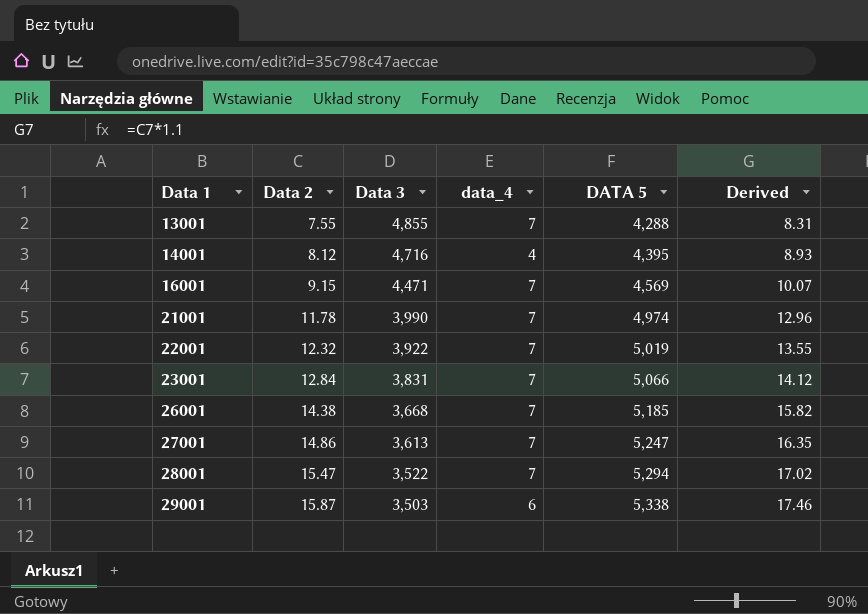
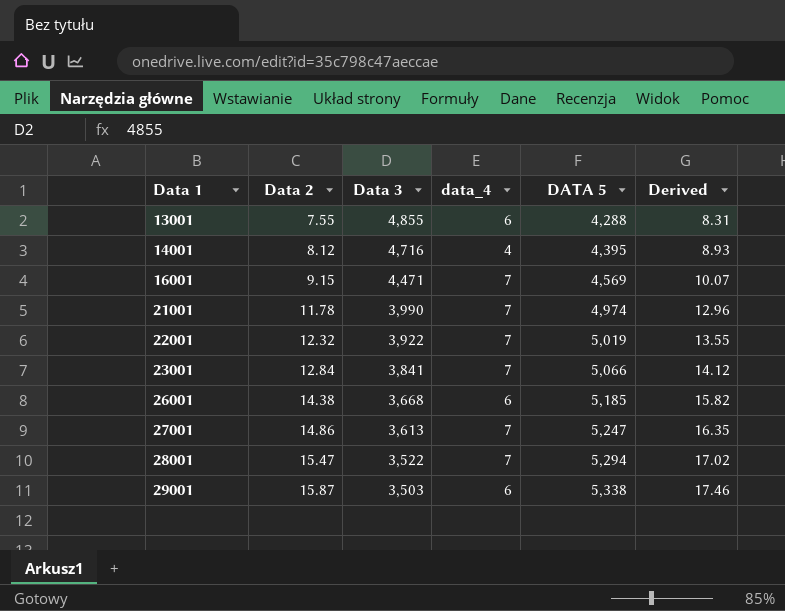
13001 | data_4: 7 -> 6
23001 | Data 3: 3,831 -> 3,841
26001 | data_4: 7 -> 6

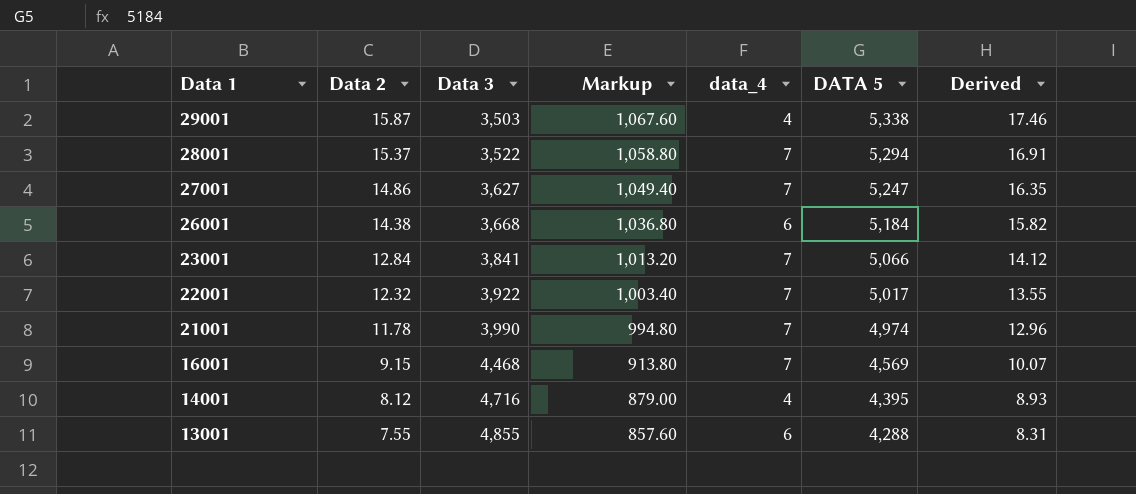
row order: Data 1 ascending -> Data 1 descending
column Markup | formula: none -> [DATA 5] * 0.2
29001 | data_4: 6 -> 4
28001 | Data 2: 15.47 -> 15.37
28001 | Derived: 17.02 -> 16.91
27001 | Data 3: 3,613 -> 3,627
26001 | DATA 5: 5,185 -> 5,184
22001 | DATA 5: 5,019 -> 5,017
16001 | Data 3: 4,471 -> 4,468

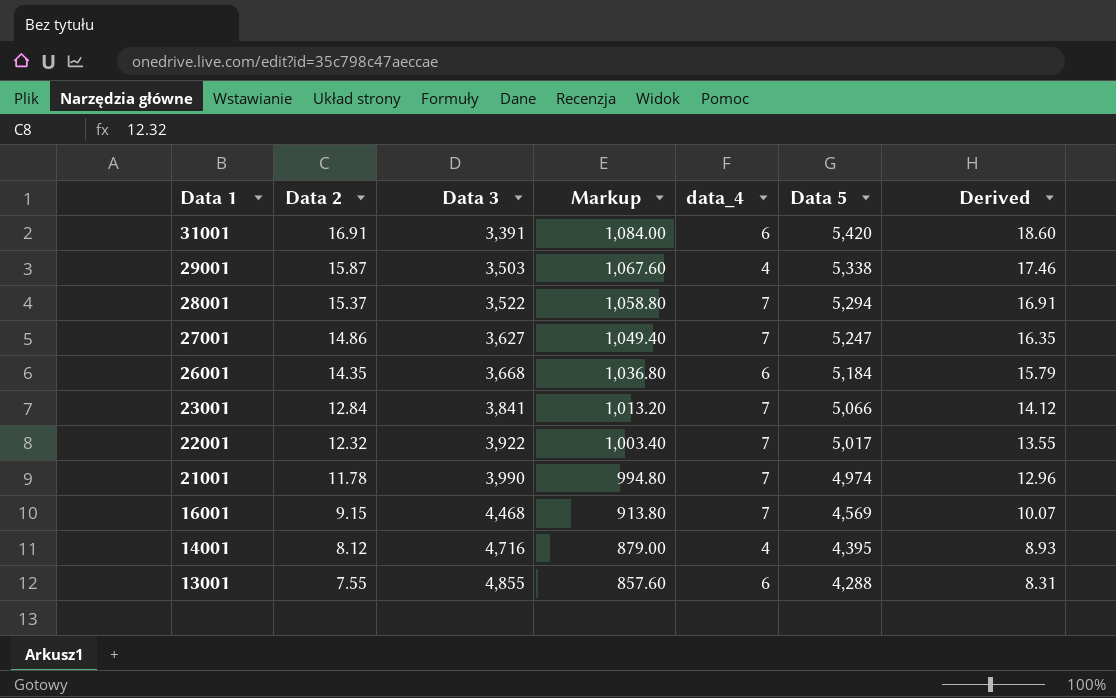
column name: DATA 5 -> Data 5
row 31001: none -> 16.91 | 3,391 | 1,084.00 | 6 | 5,420 | 18.60
26001 | Data 2: 14.38 -> 14.35
26001 | Derived: 15.82 -> 15.79

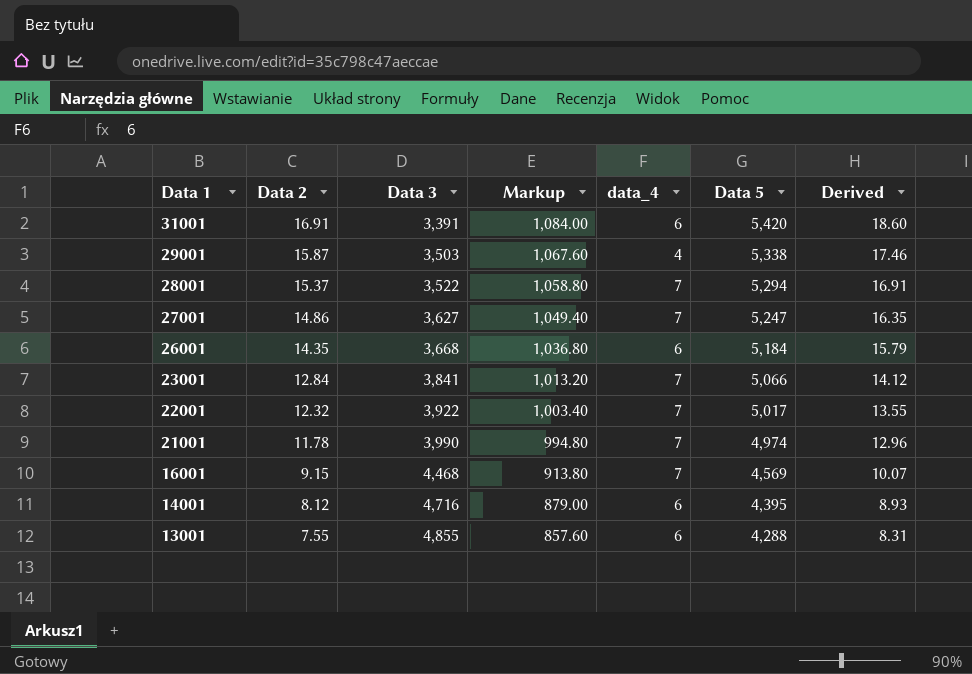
14001 | data_4: 4 -> 6

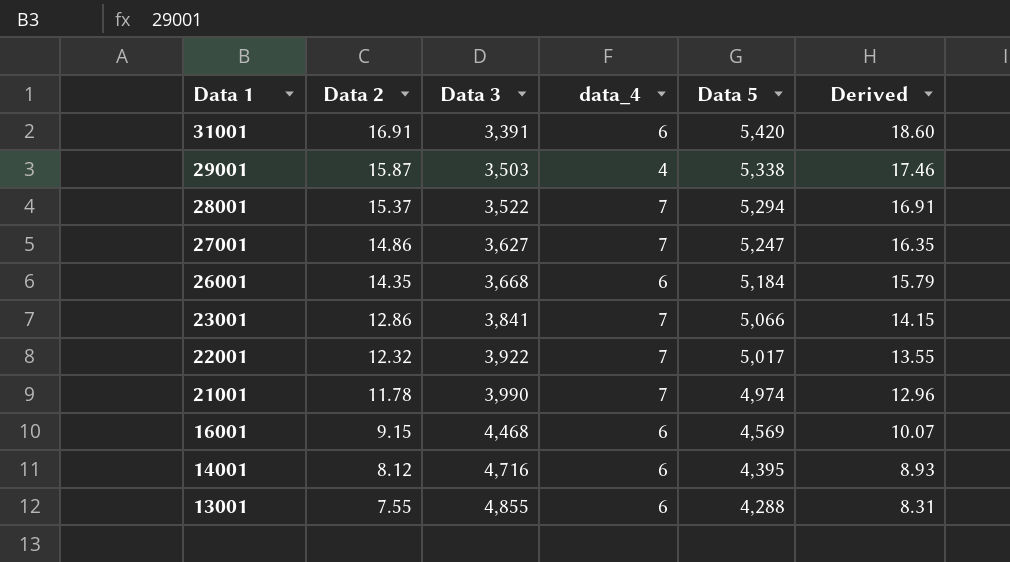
column Markup | formula: [Data 5] * 0.2 -> none
23001 | Data 2: 12.84 -> 12.86
23001 | Derived: 14.12 -> 14.15
16001 | data_4: 7 -> 6

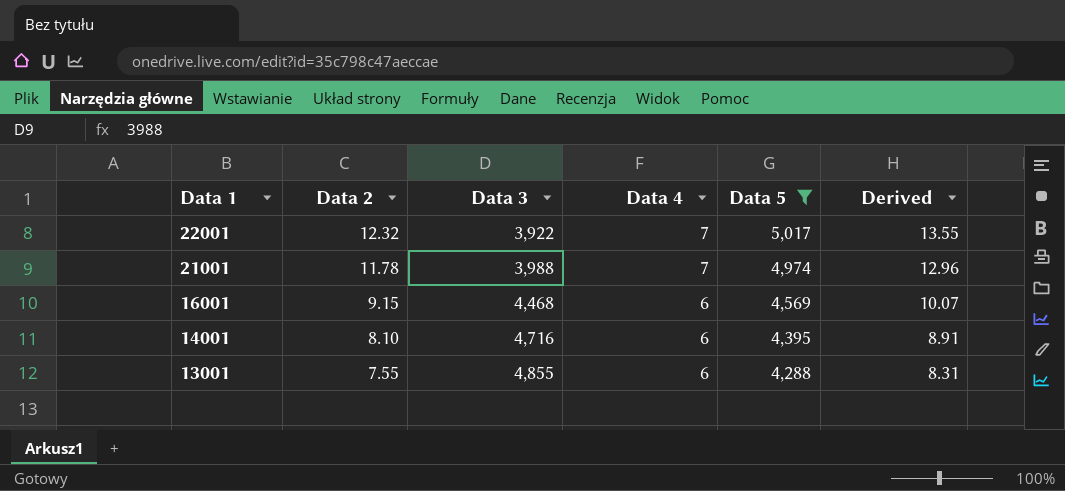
filter: none -> Data 5 <= 5,017
column name: data_4 -> Data 4
21001 | Data 3: 3,990 -> 3,988
14001 | Data 2: 8.12 -> 8.10
14001 | Derived: 8.93 -> 8.91

